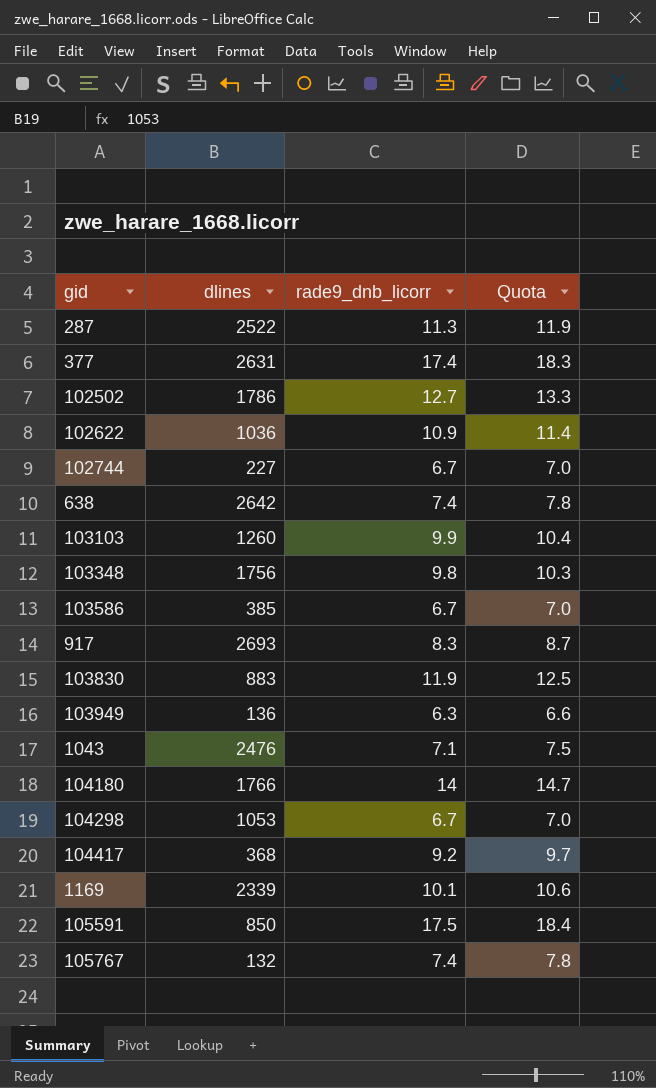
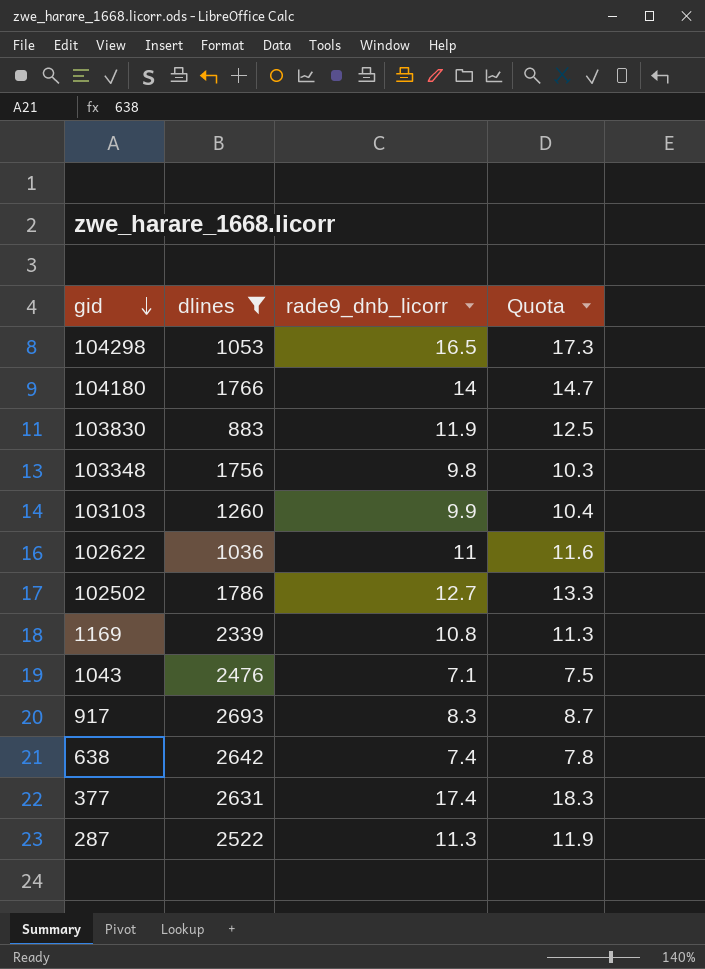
filter: none -> dlines >= 883
row order: none -> gid descending
104298 | rade9_dnb_licorr: 6.7 -> 16.5
104298 | Quota: 7.0 -> 17.3
102622 | rade9_dnb_licorr: 10.9 -> 11
102622 | Quota: 11.4 -> 11.6
1169 | rade9_dnb_licorr: 10.1 -> 10.8
1169 | Quota: 10.6 -> 11.3

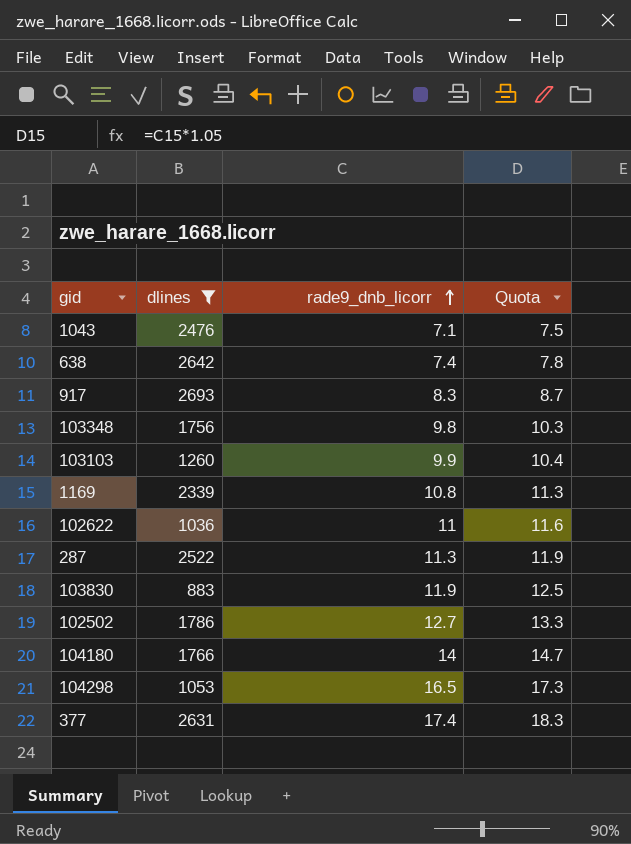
row order: gid descending -> rade9_dnb_licorr ascending

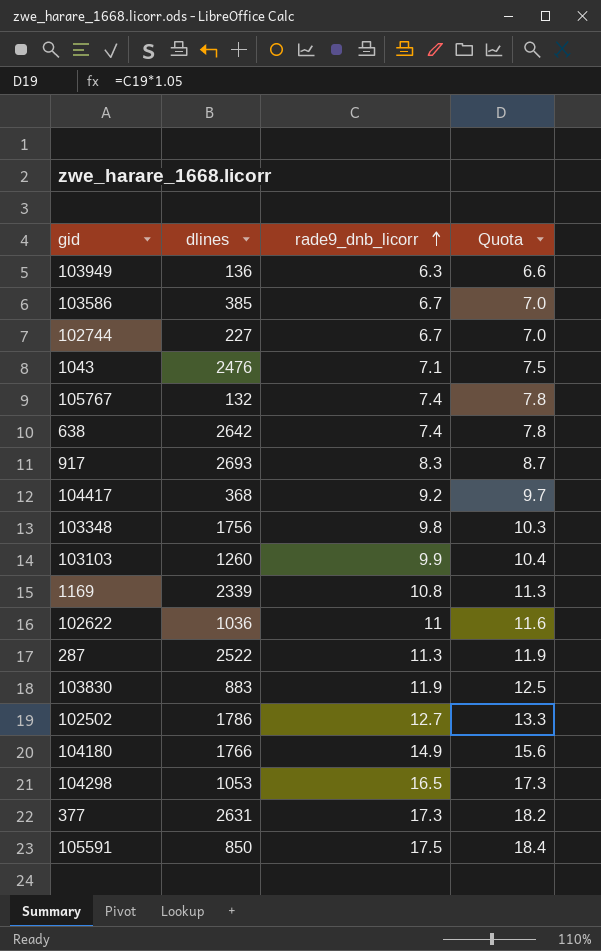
filter: dlines >= 883 -> none
104180 | rade9_dnb_licorr: 14 -> 14.9
104180 | Quota: 14.7 -> 15.6
377 | rade9_dnb_licorr: 17.4 -> 17.3
377 | Quota: 18.3 -> 18.2

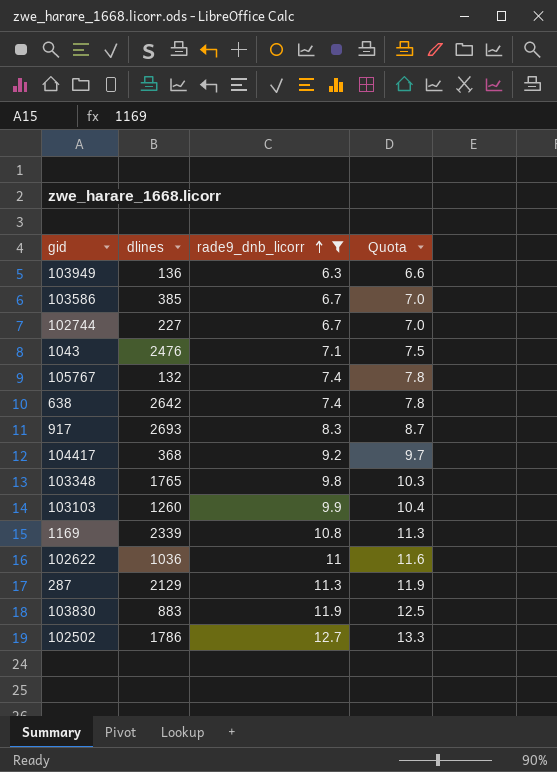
filter: none -> rade9_dnb_licorr <= 12.7
103348 | dlines: 1756 -> 1765
287 | dlines: 2522 -> 2129

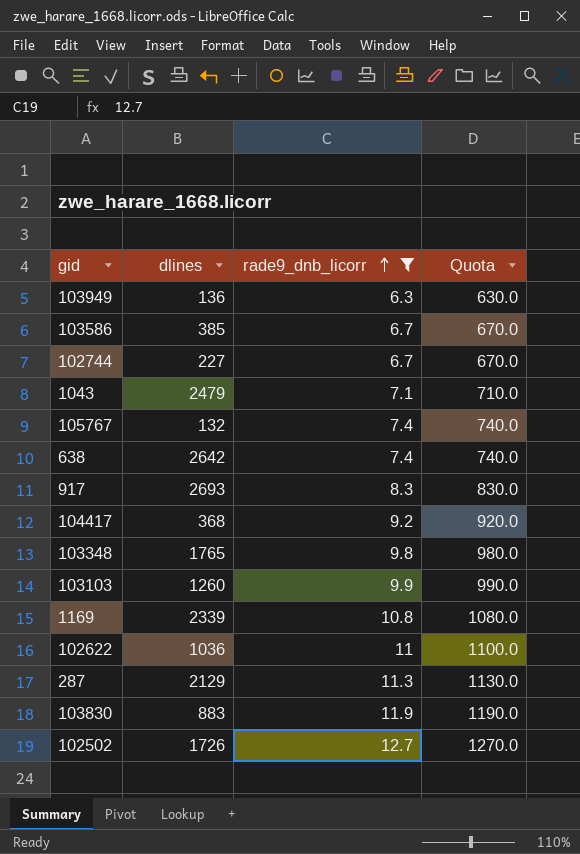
column Quota | formula: [rade9_dnb_licorr] * 1.05 -> [rade9_dnb_licorr] * 100
1043 | dlines: 2476 -> 2479
102502 | dlines: 1786 -> 1726

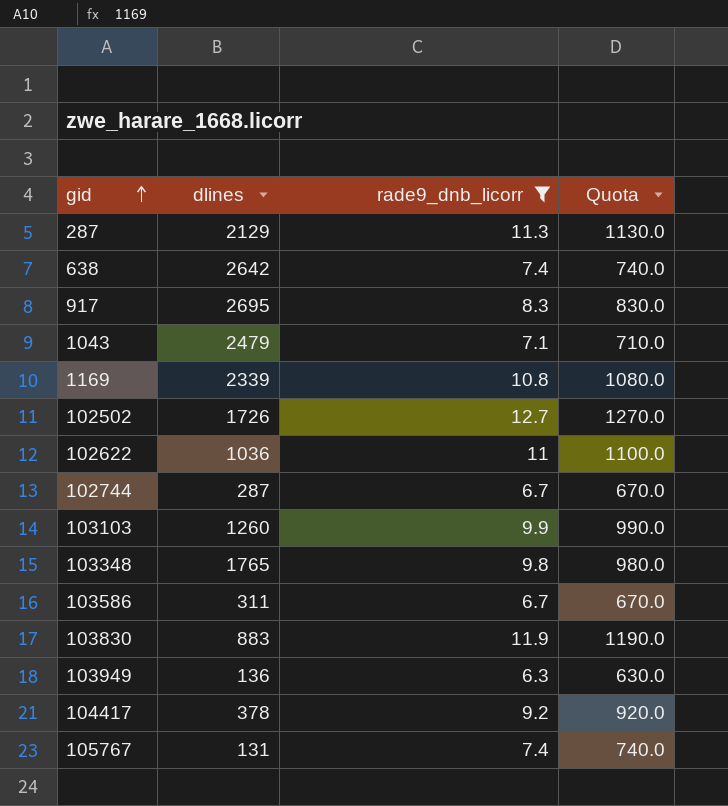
row order: rade9_dnb_licorr ascending -> gid ascending
917 | dlines: 2693 -> 2695
102744 | dlines: 227 -> 287
103586 | dlines: 385 -> 311
104417 | dlines: 368 -> 378
105767 | dlines: 132 -> 131

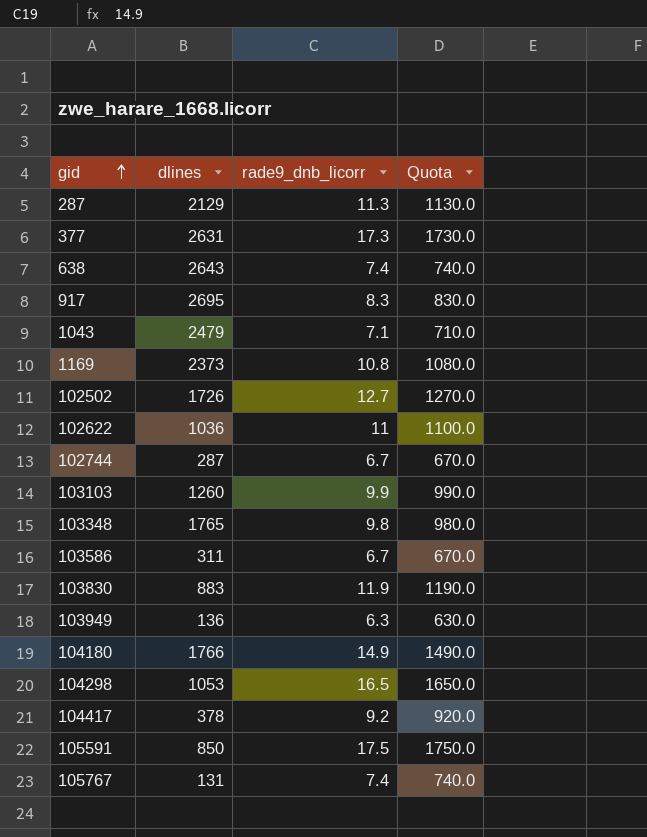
filter: rade9_dnb_licorr <= 12.7 -> none
638 | dlines: 2642 -> 2643
1169 | dlines: 2339 -> 2373

